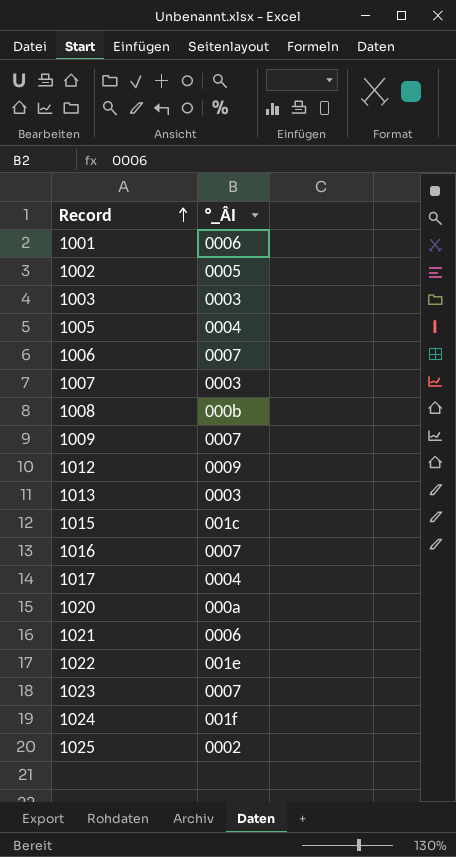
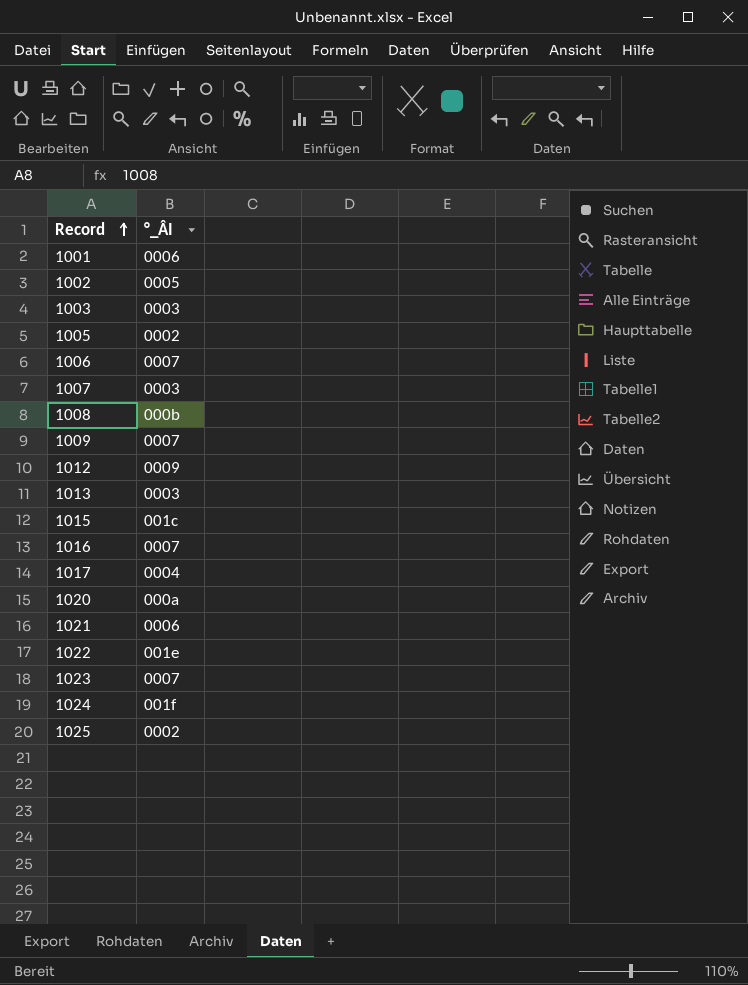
1005 | °_ÂI: 0004 -> 0002

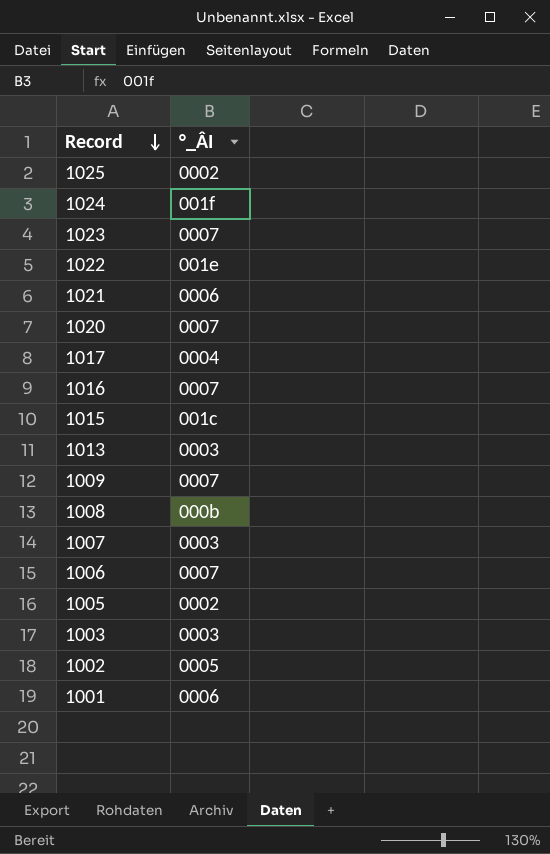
row order: Record ascending -> Record descending
row 1012: 0009 -> none
1020 | °_ÂI: 000a -> 0007

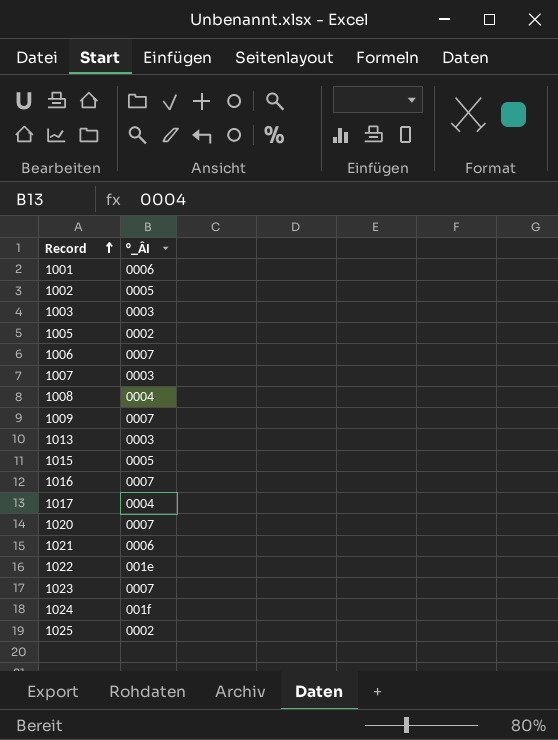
row order: Record descending -> Record ascending
1008 | °_ÂI: 000b -> 0004
1015 | °_ÂI: 001c -> 0005

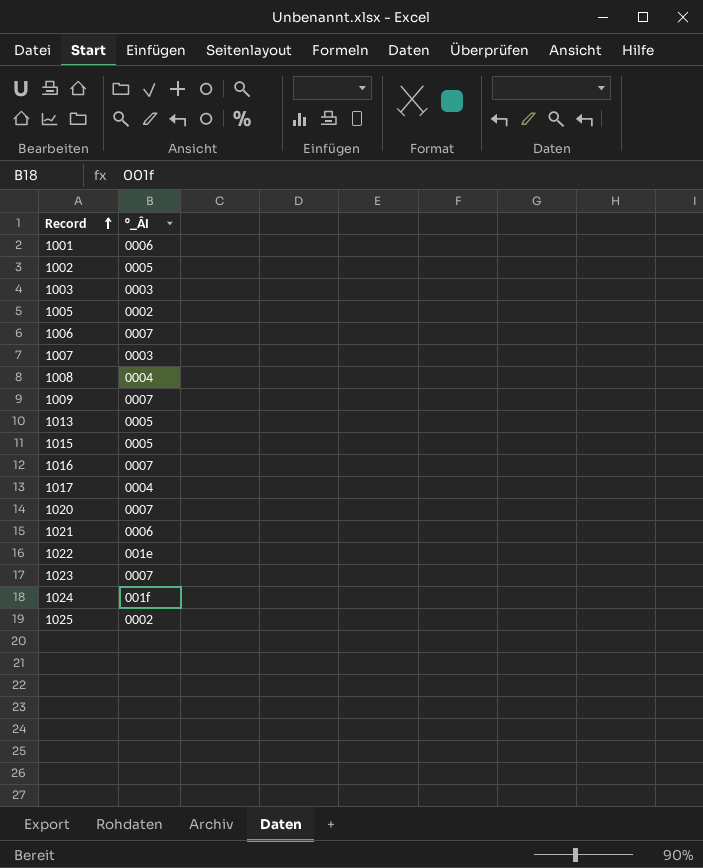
1013 | °_ÂI: 0003 -> 0005

